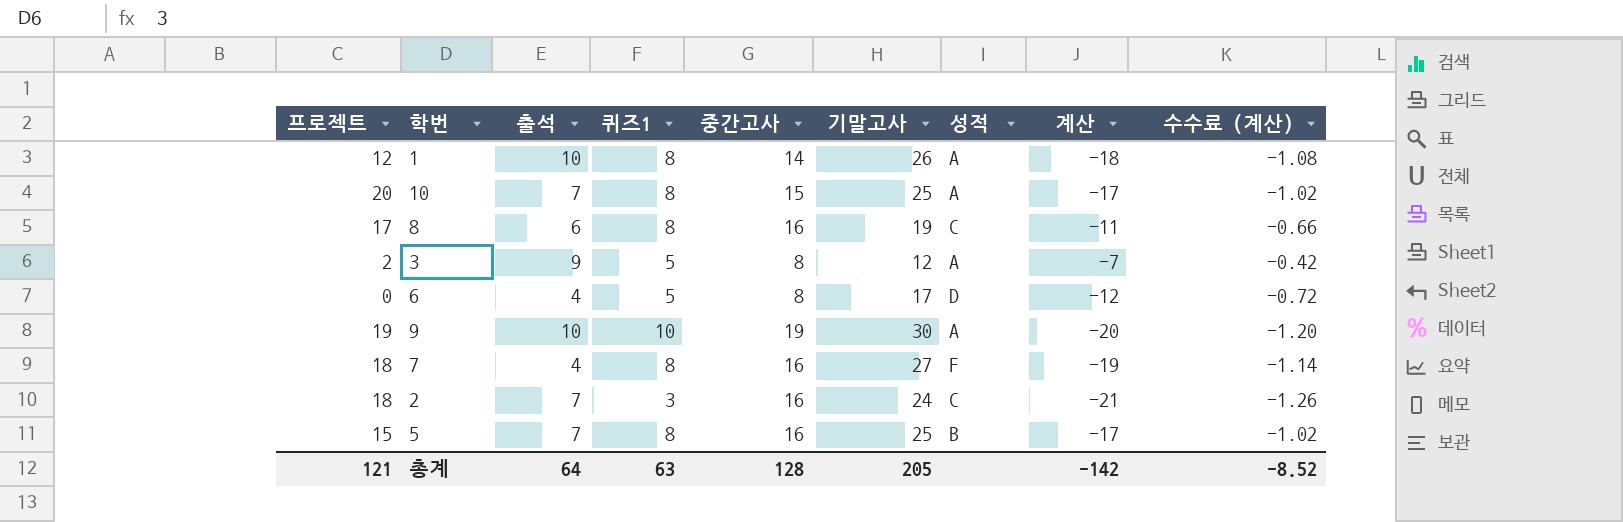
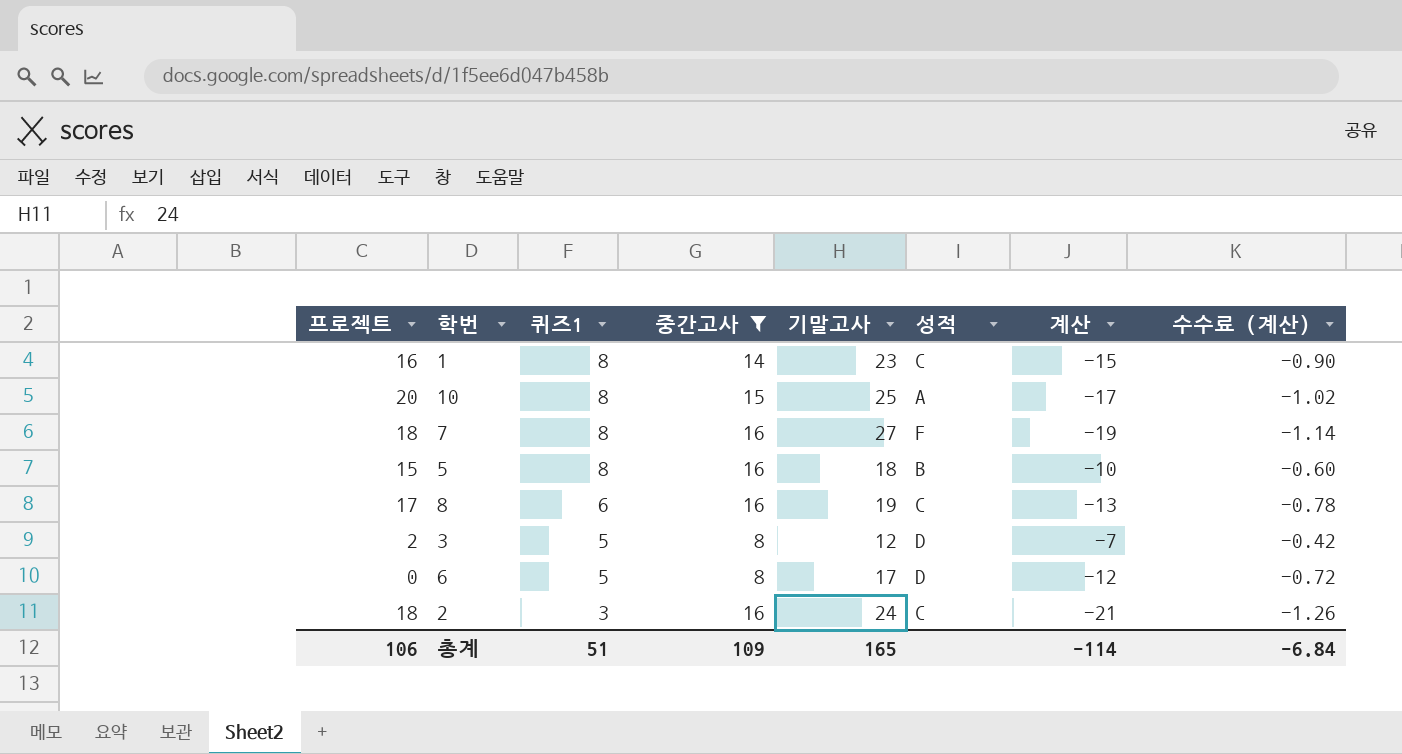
filter: none -> 중간고사 != 19
row order: none -> 퀴즈1 descending
column 출석 | position: 3 -> none
1 | 프로젝트: 12 -> 16
1 | 기말고사: 26 -> 23
1 | 성적: A -> C
1 | 계산: -18 -> -15
1 | 수수료 (계산): -1.08 -> -0.90
5 | 기말고사: 25 -> 18
5 | 계산: -17 -> -10
5 | 수수료 (계산): -1.02 -> -0.60
8 | 퀴즈1: 8 -> 6
8 | 계산: -11 -> -13
8 | 수수료 (계산): -0.66 -> -0.78
3 | 성적: A -> D
총계 | 프로젝트: 121 -> 106
총계 | 퀴즈1: 63 -> 51
총계 | 중간고사: 128 -> 109
총계 | 기말고사: 205 -> 165
총계 | 계산: -142 -> -114
총계 | 수수료 (계산): -8.52 -> -6.84

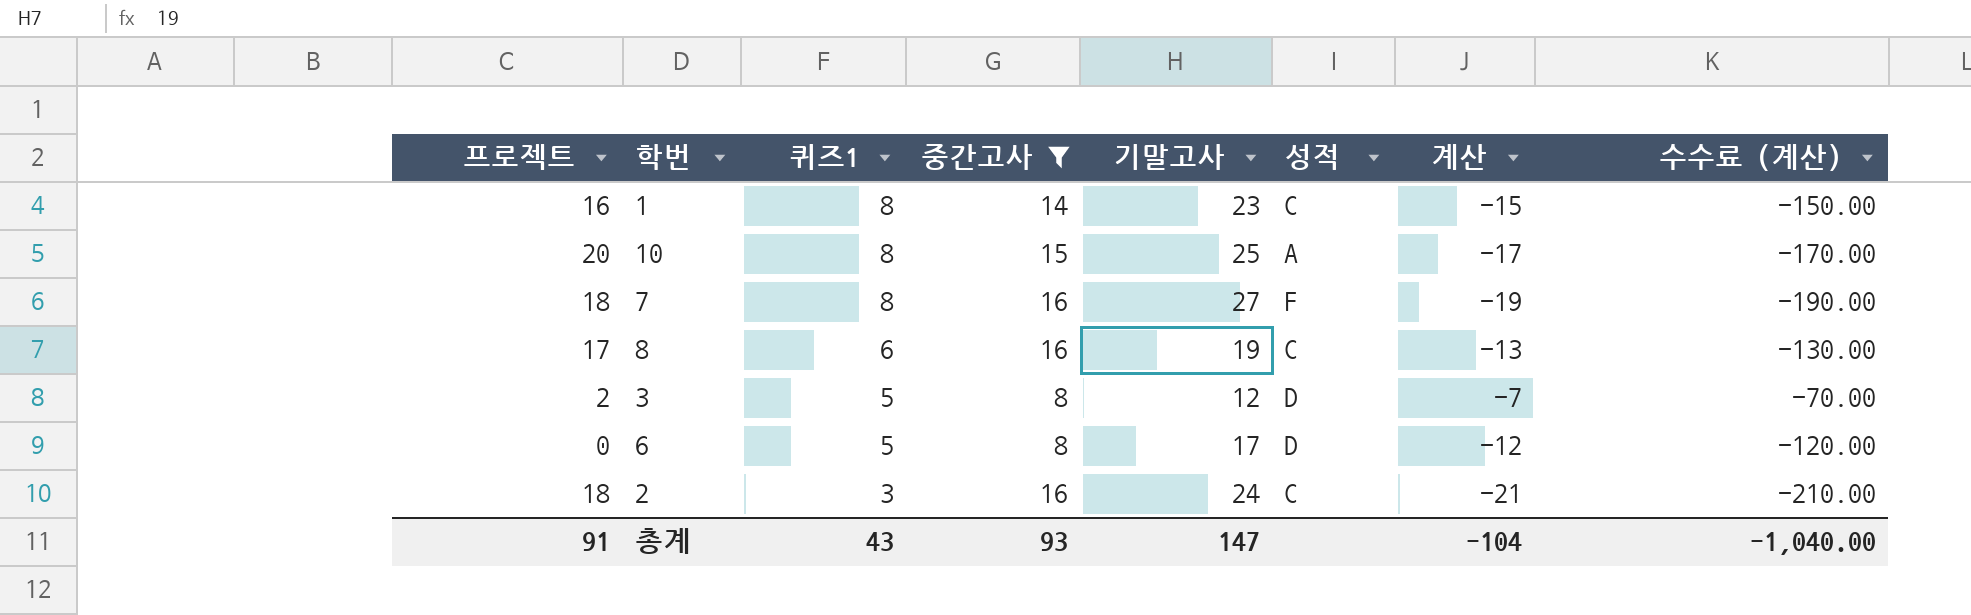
column 수수료 (계산) | formula: [계산] * 0.06 -> [계산] * 10
row 5: 15 | 8 | 16 | 18 | B | -10 | -0.60 -> none
총계 | 프로젝트: 106 -> 91
총계 | 퀴즈1: 51 -> 43
총계 | 중간고사: 109 -> 93
총계 | 기말고사: 165 -> 147
총계 | 계산: -114 -> -104
총계 | 수수료 (계산): -6.84 -> -1,040.00

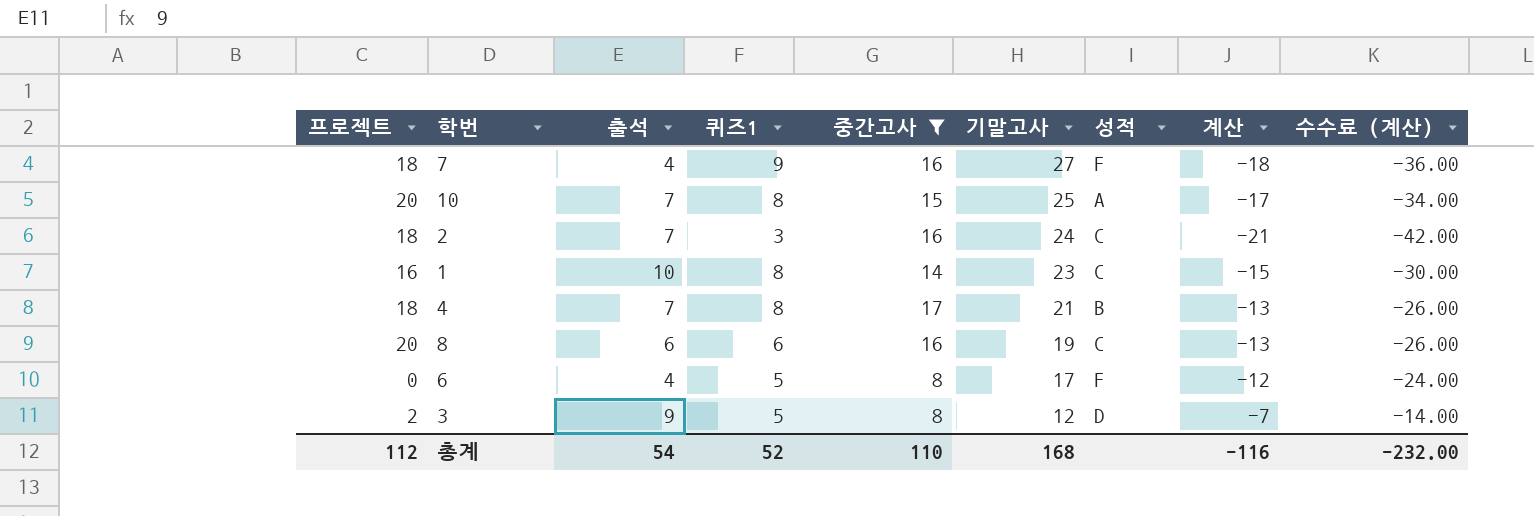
row order: 퀴즈1 descending -> 기말고사 descending
column 출석 | position: none -> 3
column 수수료 (계산) | formula: [계산] * 10 -> [계산] * 2
7 | 퀴즈1: 8 -> 9
7 | 계산: -19 -> -18
row 4: none -> 18 | 7 | 8 | 17 | 21 | B | -13 | -26.00
8 | 프로젝트: 17 -> 20
6 | 성적: D -> F
총계 | 프로젝트: 91 -> 112
총계 | 퀴즈1: 43 -> 52
총계 | 중간고사: 93 -> 110
총계 | 기말고사: 147 -> 168
총계 | 계산: -104 -> -116
총계 | 수수료 (계산): -1,040.00 -> -232.00

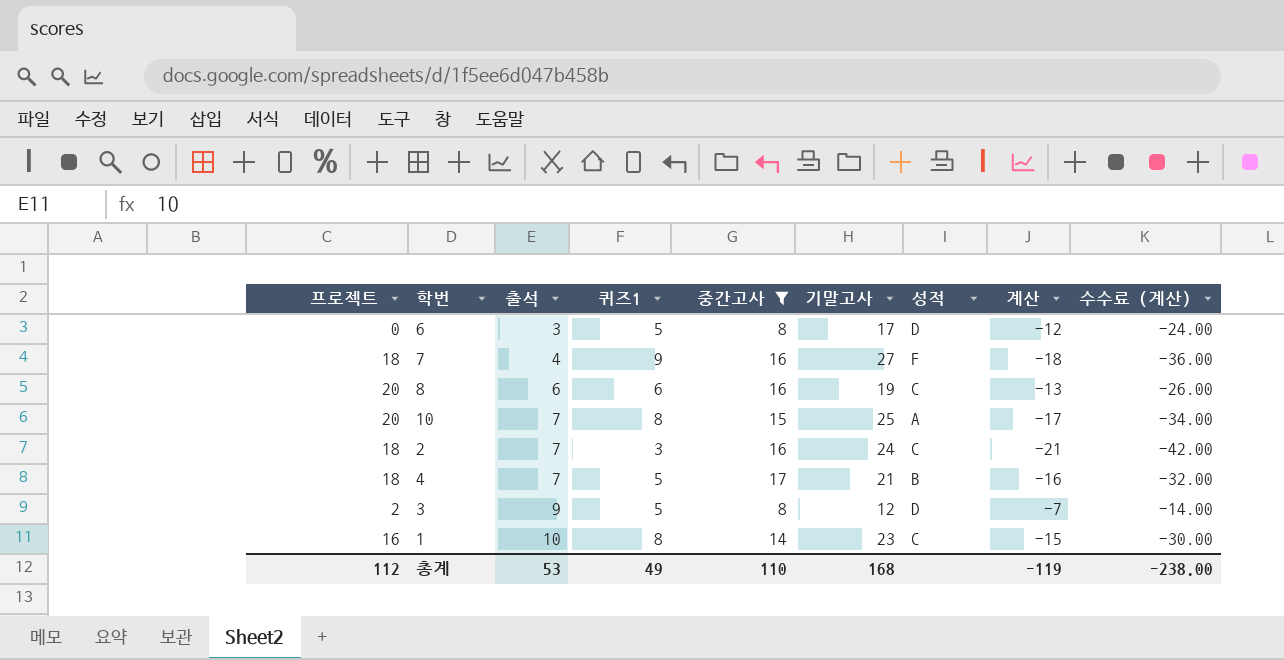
row order: 기말고사 descending -> 출석 ascending
6 | 출석: 4 -> 3
6 | 성적: F -> D
4 | 퀴즈1: 8 -> 5
4 | 계산: -13 -> -16
4 | 수수료 (계산): -26.00 -> -32.00
총계 | 출석: 54 -> 53
총계 | 퀴즈1: 52 -> 49
총계 | 계산: -116 -> -119
총계 | 수수료 (계산): -232.00 -> -238.00

